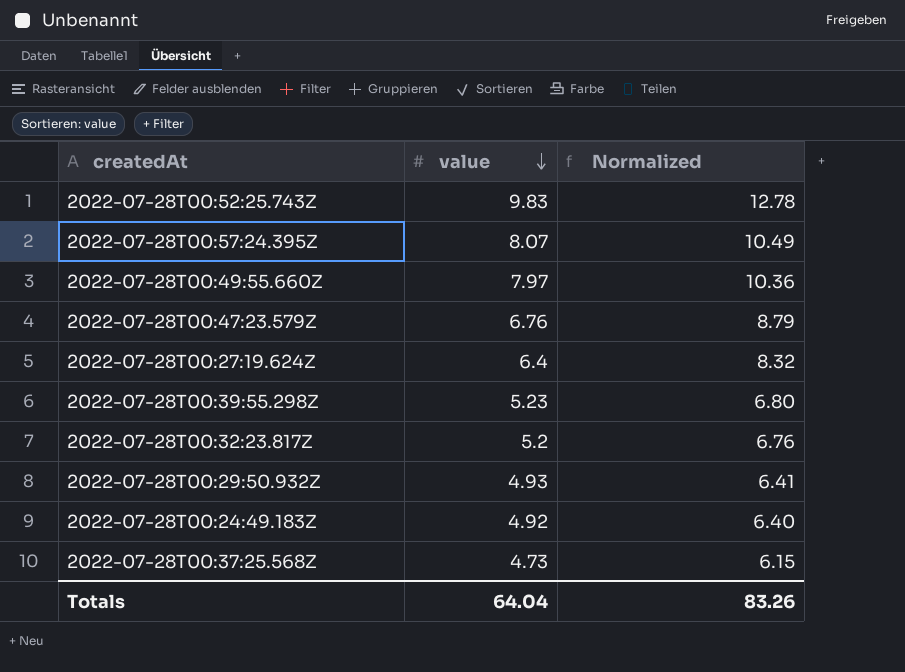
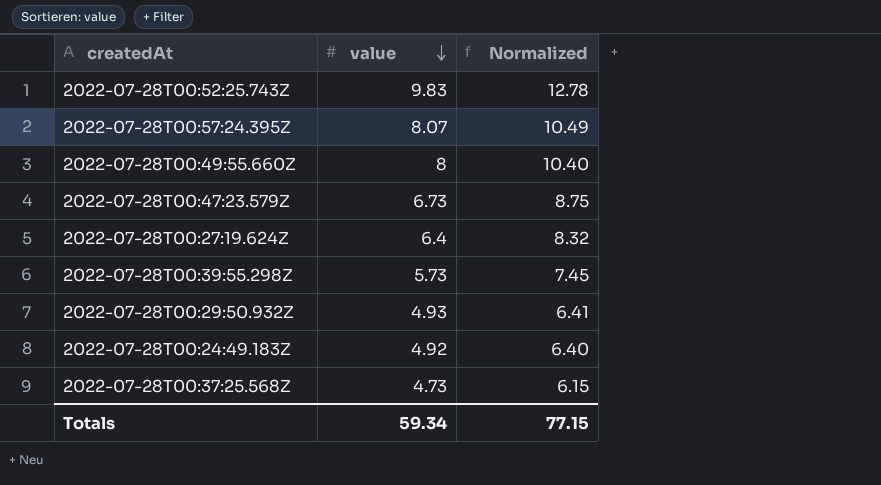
row 2022-07-28T00:32:23.817Z: 5.2 | 6.76 -> none
2022-07-28T00:49:55.660Z | value: 7.97 -> 8
2022-07-28T00:49:55.660Z | Normalized: 10.36 -> 10.40
2022-07-28T00:47:23.579Z | value: 6.76 -> 6.73
2022-07-28T00:47:23.579Z | Normalized: 8.79 -> 8.75
2022-07-28T00:39:55.298Z | value: 5.23 -> 5.73
2022-07-28T00:39:55.298Z | Normalized: 6.80 -> 7.45
Totals | value: 64.04 -> 59.34
Totals | Normalized: 83.26 -> 77.15

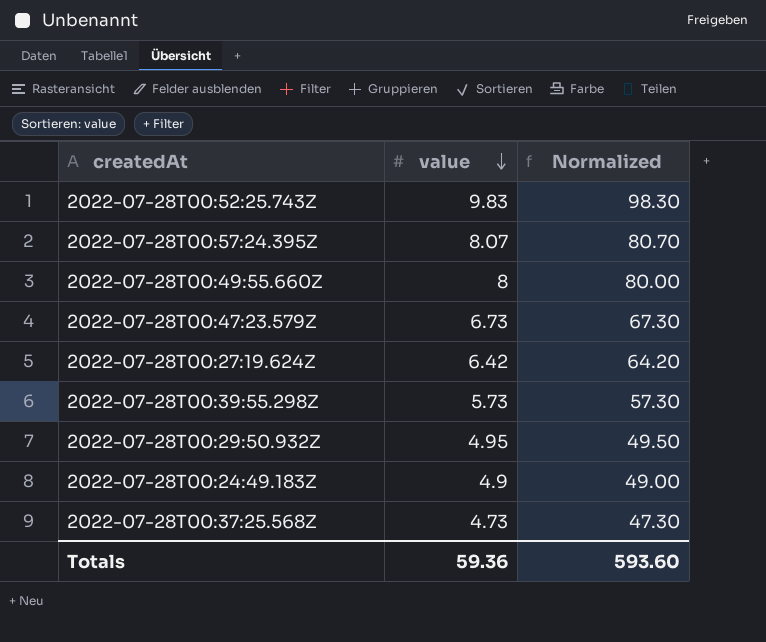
column Normalized | formula: [value] * 1.3 -> [value] * 10
2022-07-28T00:27:19.624Z | value: 6.4 -> 6.42
2022-07-28T00:29:50.932Z | value: 4.93 -> 4.95
2022-07-28T00:24:49.183Z | value: 4.92 -> 4.9
Totals | value: 59.34 -> 59.36
Totals | Normalized: 77.15 -> 593.60

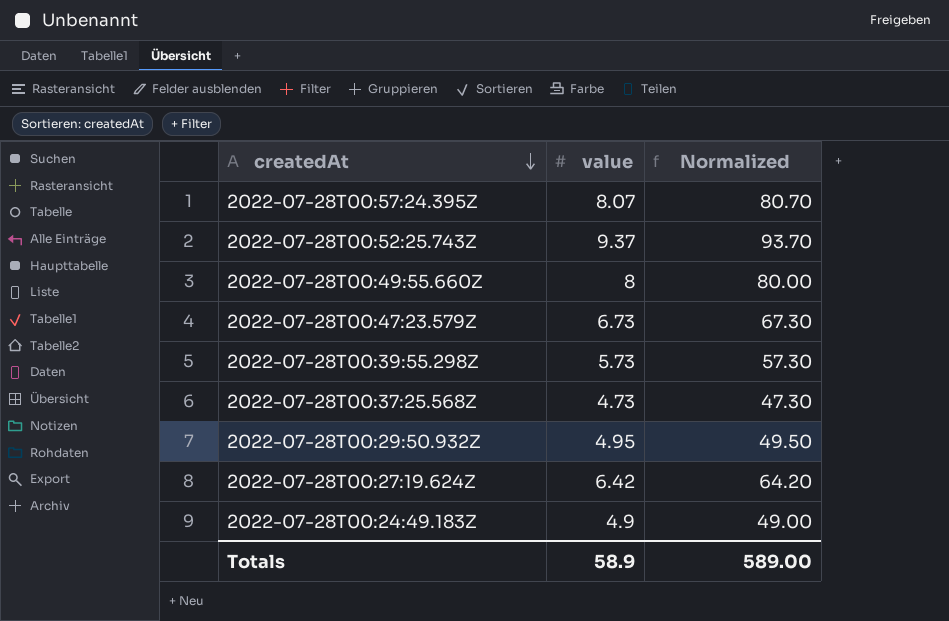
row order: value descending -> createdAt descending
2022-07-28T00:52:25.743Z | value: 9.83 -> 9.37
2022-07-28T00:52:25.743Z | Normalized: 98.30 -> 93.70
Totals | value: 59.36 -> 58.9
Totals | Normalized: 593.60 -> 589.00

